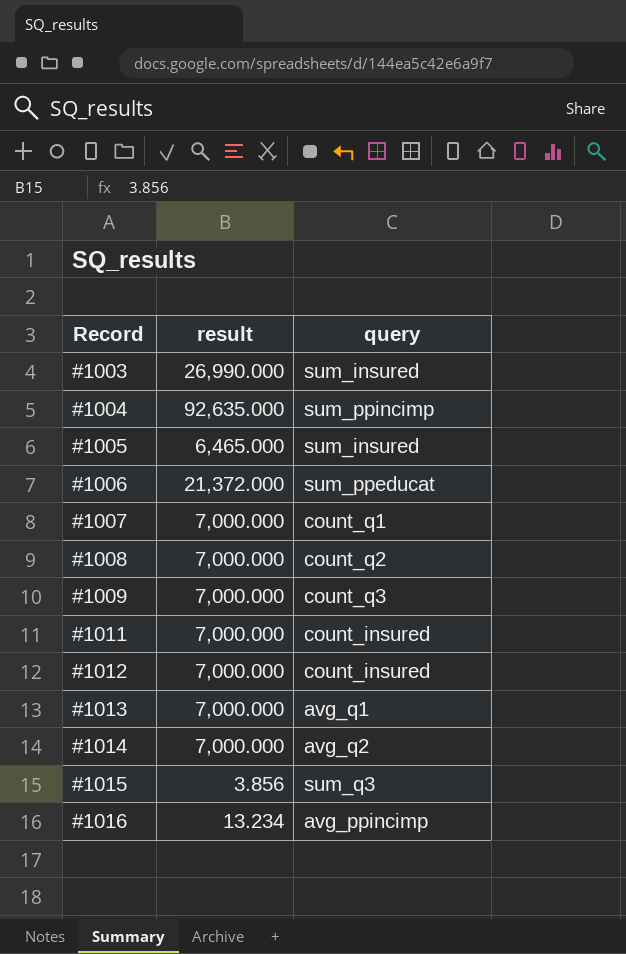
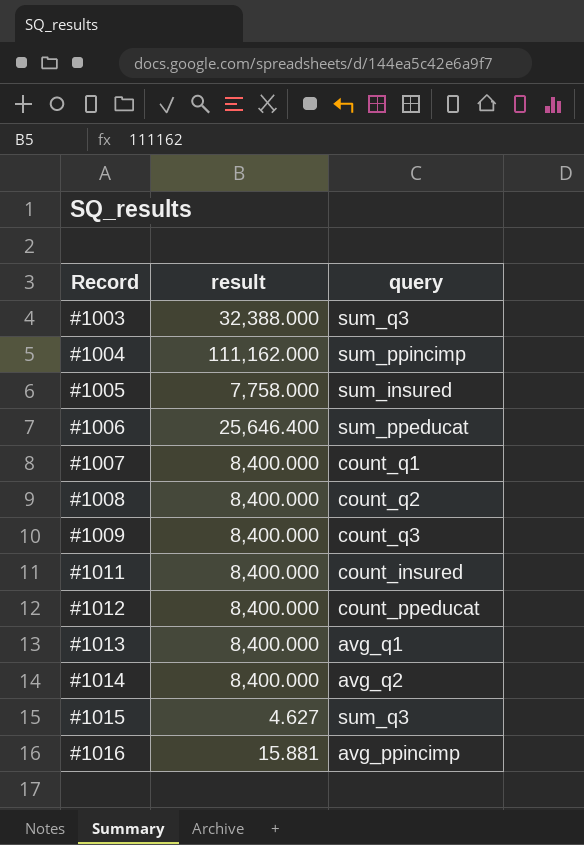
#1003 | result: 26,990.000 -> 32,388.000
#1003 | query: sum_insured -> sum_q3
#1004 | result: 92,635.000 -> 111,162.000
#1005 | result: 6,465.000 -> 7,758.000
#1006 | result: 21,372.000 -> 25,646.400
#1007 | result: 7,000.000 -> 8,400.000
#1008 | result: 7,000.000 -> 8,400.000
#1009 | result: 7,000.000 -> 8,400.000
#1011 | result: 7,000.000 -> 8,400.000
#1012 | result: 7,000.000 -> 8,400.000
#1012 | query: count_insured -> count_ppeducat
#1013 | result: 7,000.000 -> 8,400.000
#1014 | result: 7,000.000 -> 8,400.000
#1015 | result: 3.856 -> 4.627
#1016 | result: 13.234 -> 15.881

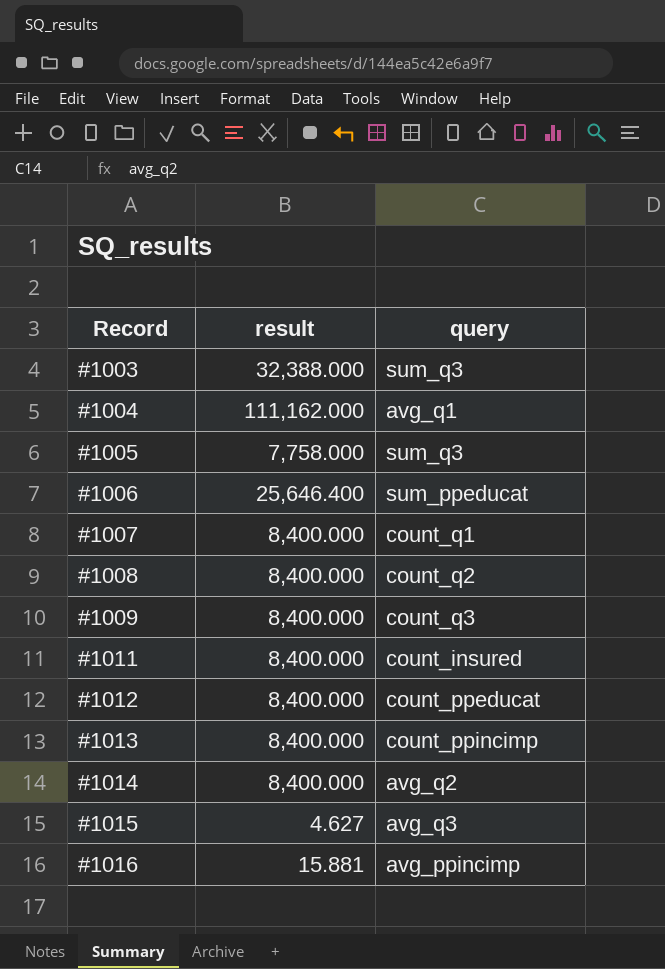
#1004 | query: sum_ppincimp -> avg_q1
#1005 | query: sum_insured -> sum_q3
#1013 | query: avg_q1 -> count_ppincimp
#1015 | query: sum_q3 -> avg_q3

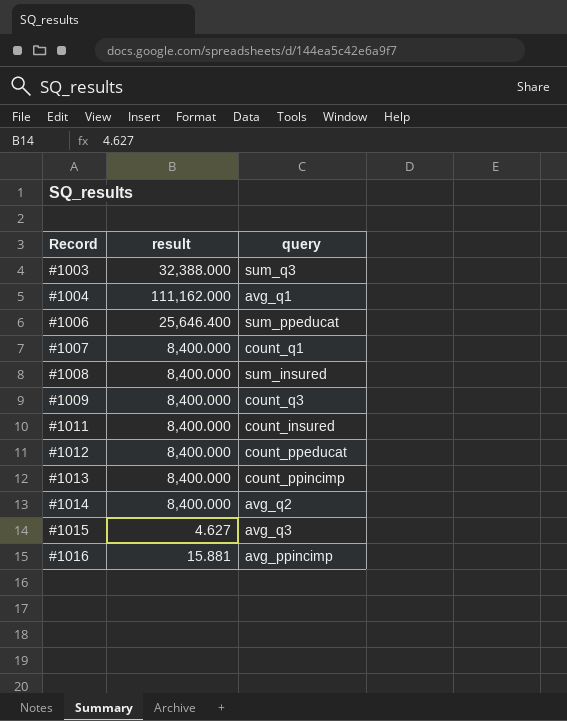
row #1005: 7,758.000 | sum_q3 -> none
#1008 | query: count_q2 -> sum_insured

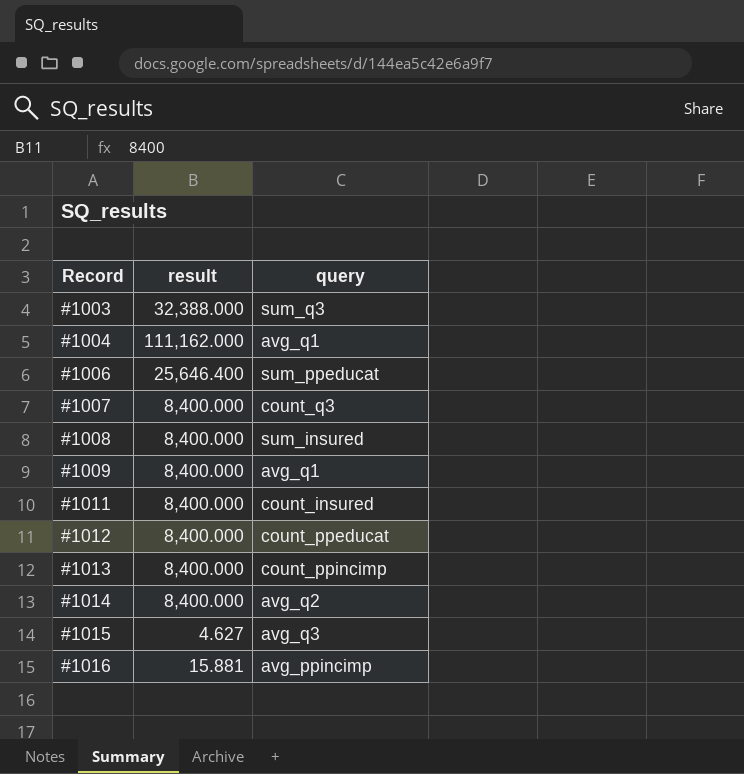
#1007 | query: count_q1 -> count_q3
#1009 | query: count_q3 -> avg_q1

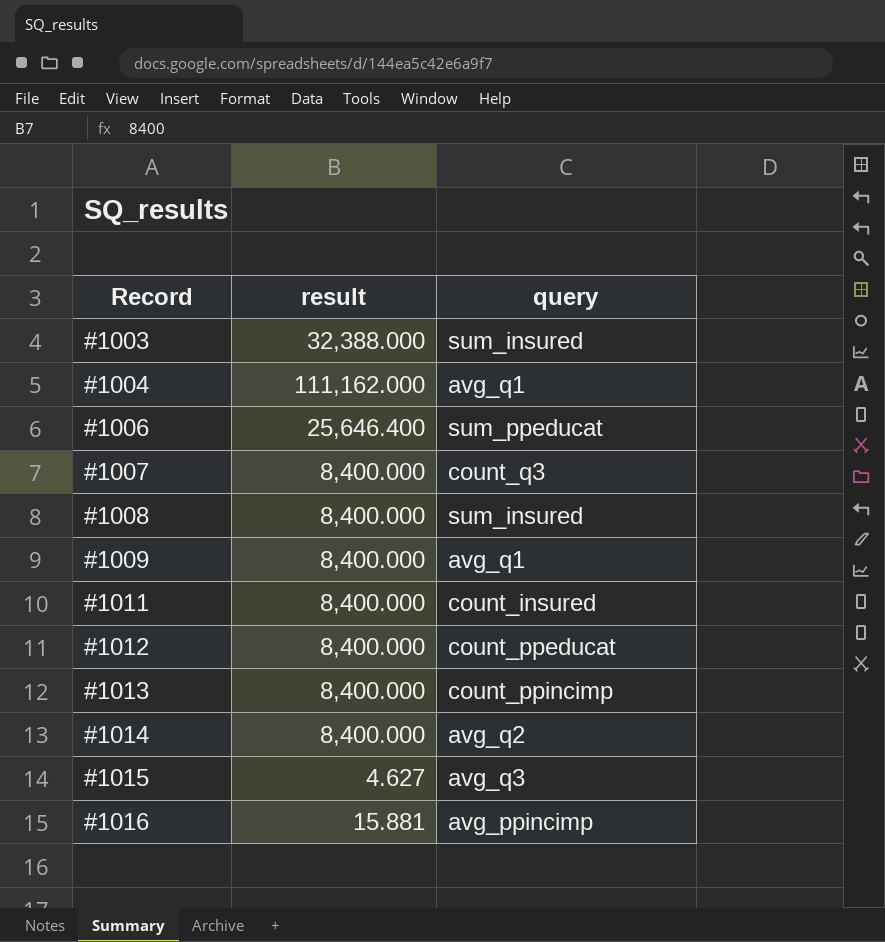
#1003 | query: sum_q3 -> sum_insured

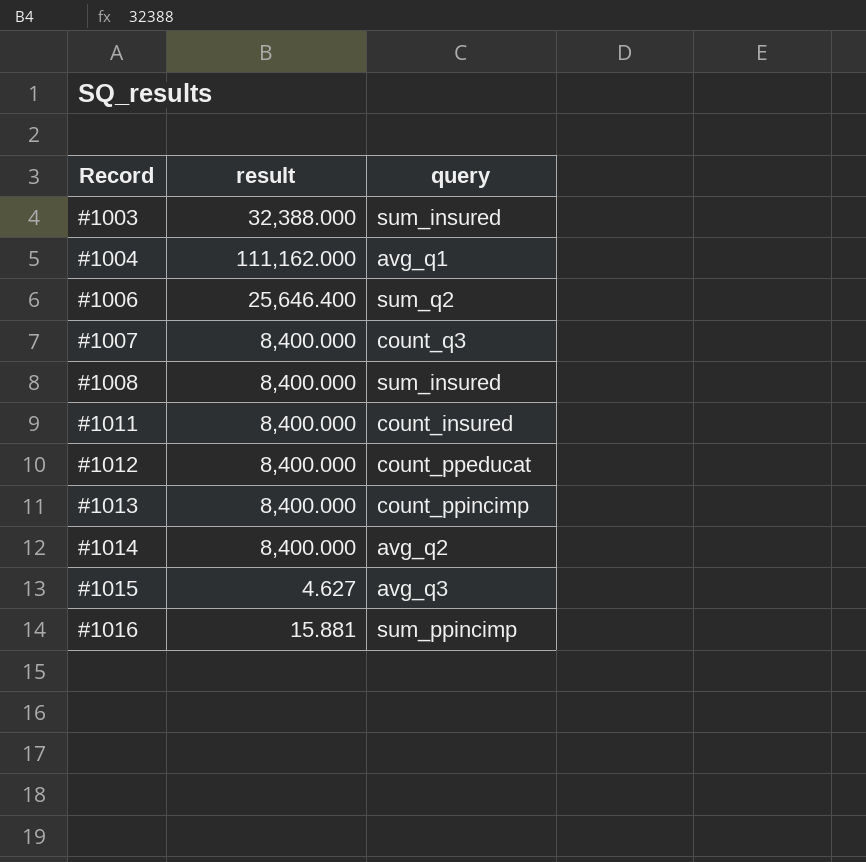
row #1009: 8,400.000 | avg_q1 -> none
#1006 | query: sum_ppeducat -> sum_q2
#1016 | query: avg_ppincimp -> sum_ppincimp

